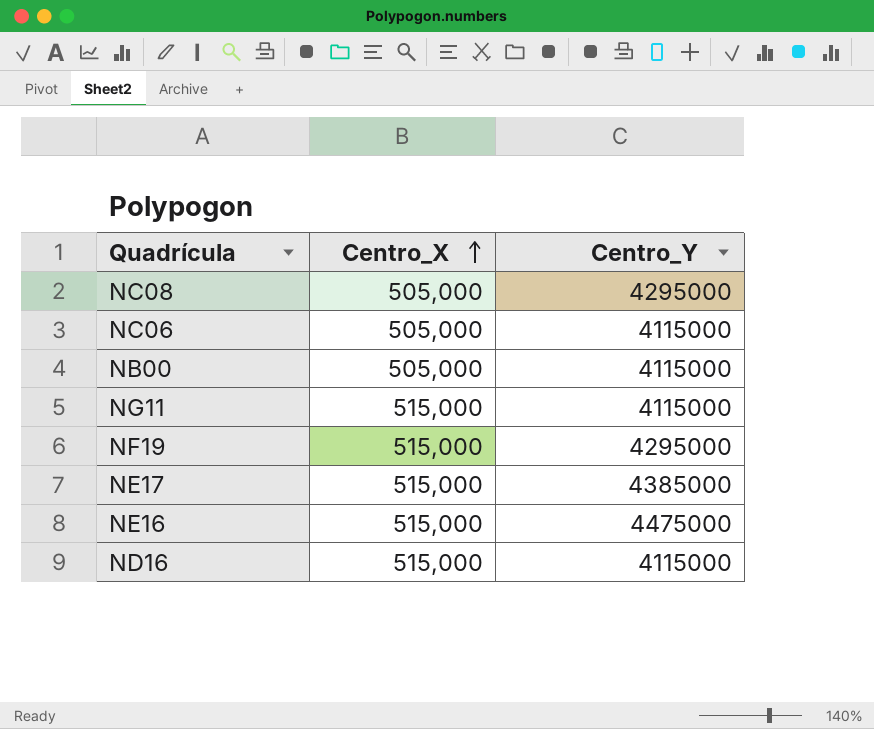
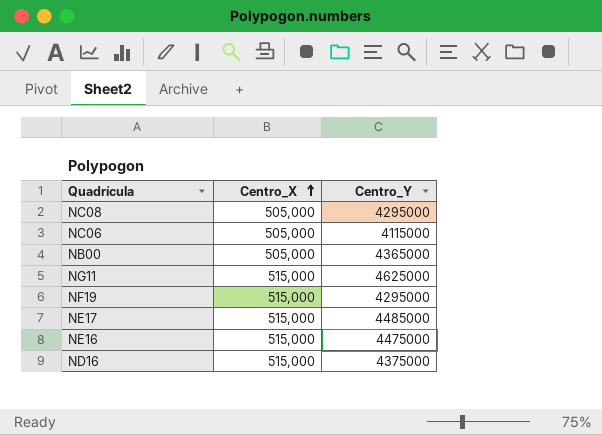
NB00 | Centro_Y: 4115000 -> 4365000
NG11 | Centro_Y: 4115000 -> 4625000
NE17 | Centro_Y: 4385000 -> 4485000
ND16 | Centro_Y: 4115000 -> 4375000

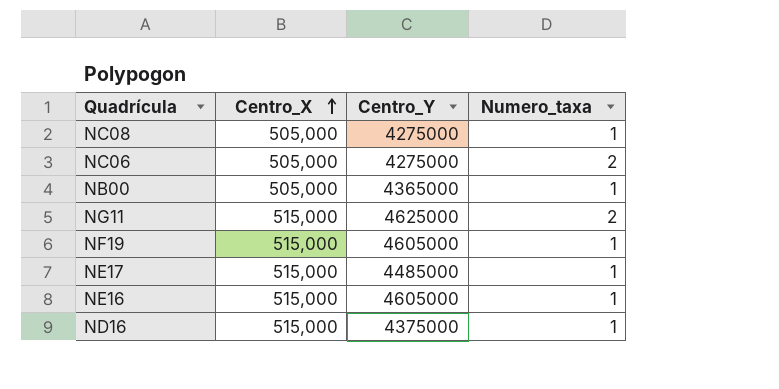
column Numero_taxa | position: none -> 4
NC08 | Centro_Y: 4295000 -> 4275000
NC06 | Centro_Y: 4115000 -> 4275000
NF19 | Centro_Y: 4295000 -> 4605000
NE16 | Centro_Y: 4475000 -> 4605000

